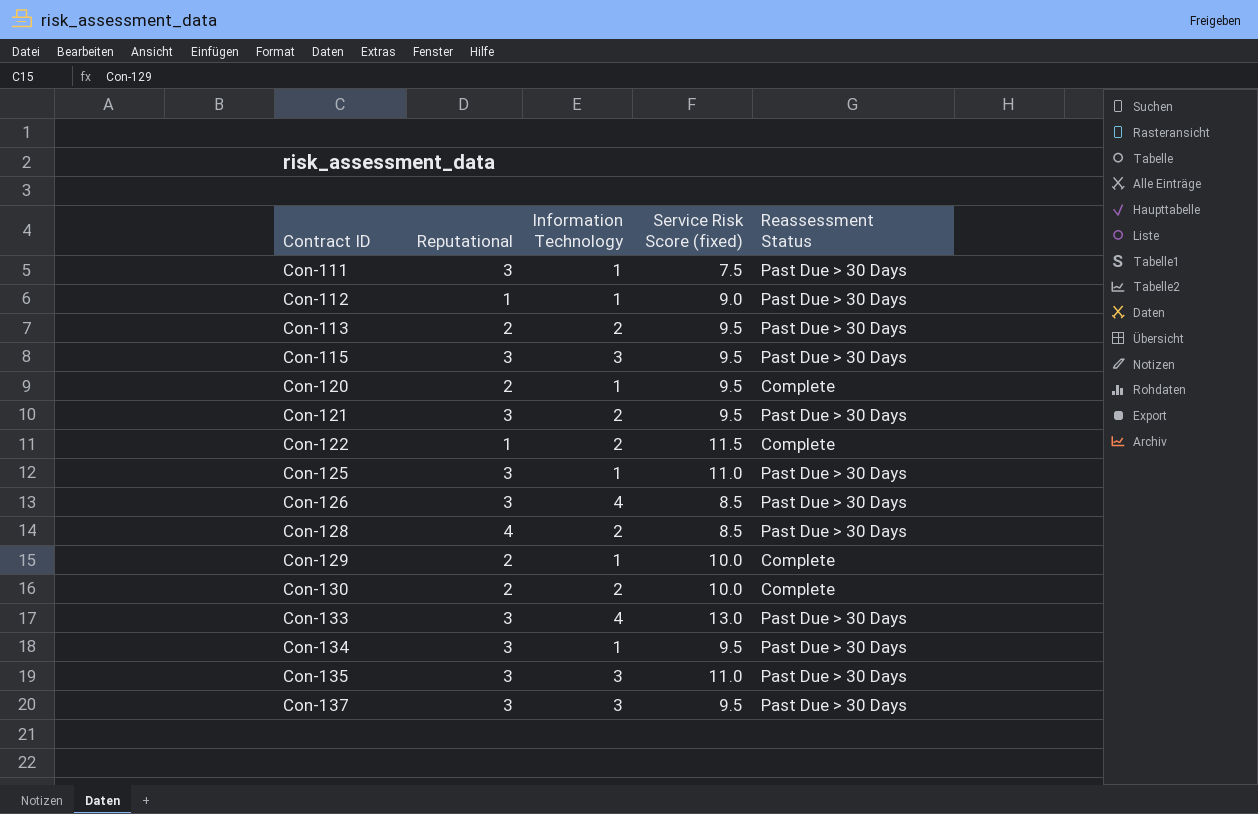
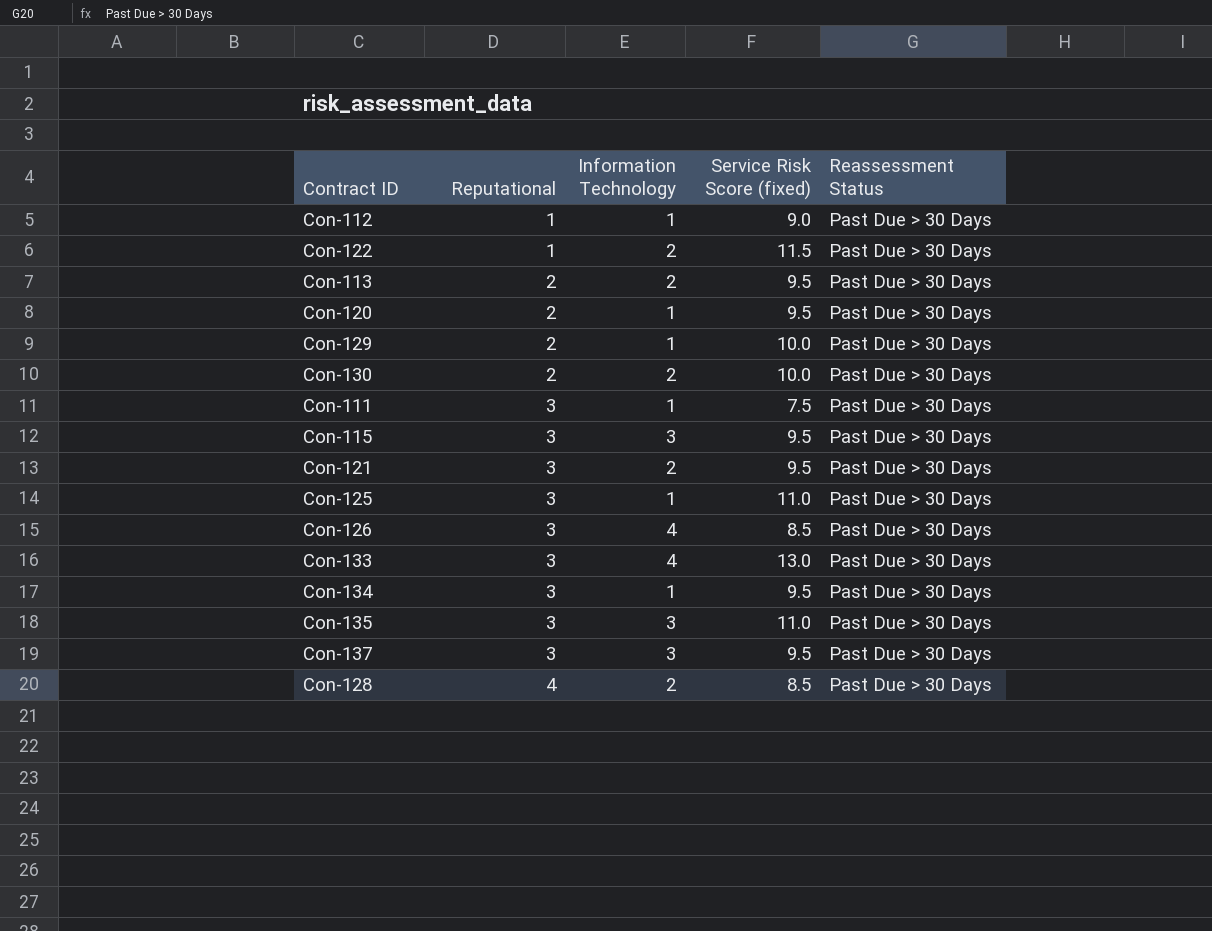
row order: Contract ID ascending -> Reputational ascending
Con-122 | Reassessment Status: Complete -> Past Due > 30 Days
Con-120 | Reassessment Status: Complete -> Past Due > 30 Days
Con-129 | Reassessment Status: Complete -> Past Due > 30 Days
Con-130 | Reassessment Status: Complete -> Past Due > 30 Days

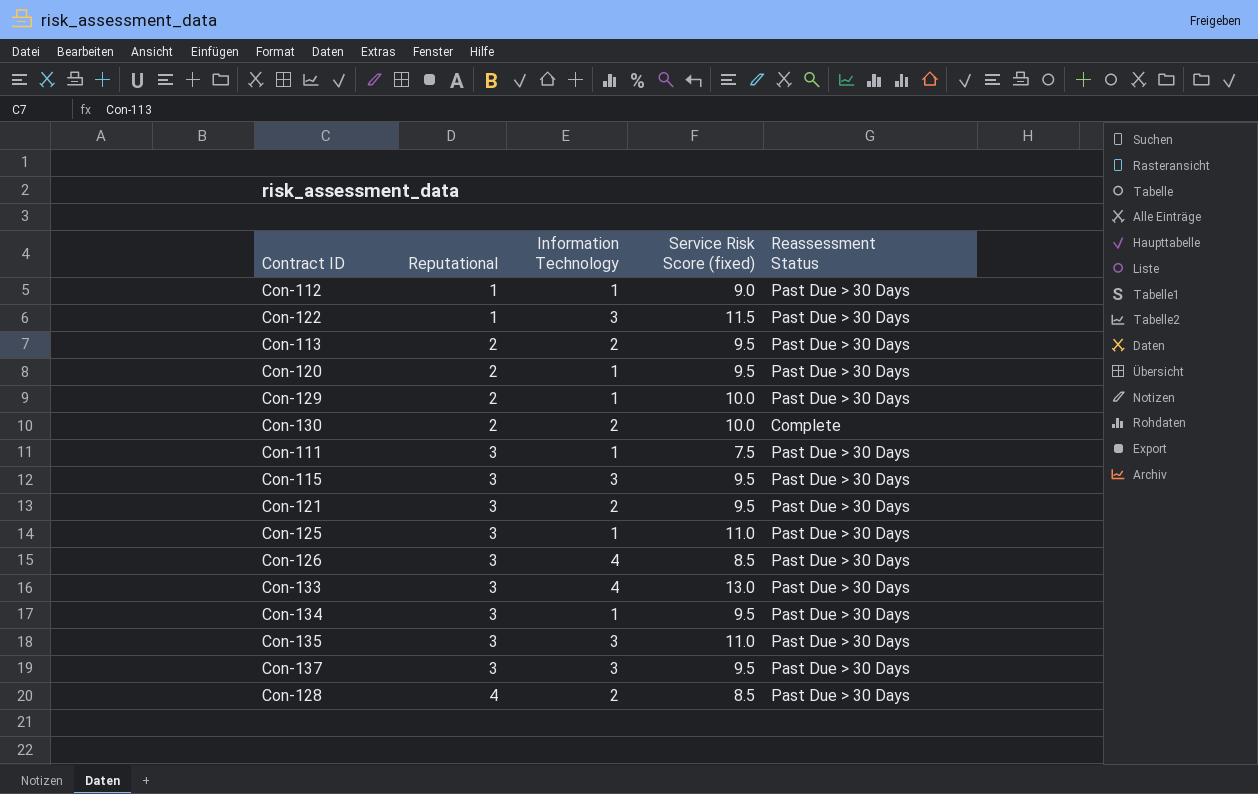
Con-122 | Information Technology: 2 -> 3
Con-130 | Reassessment Status: Past Due > 30 Days -> Complete

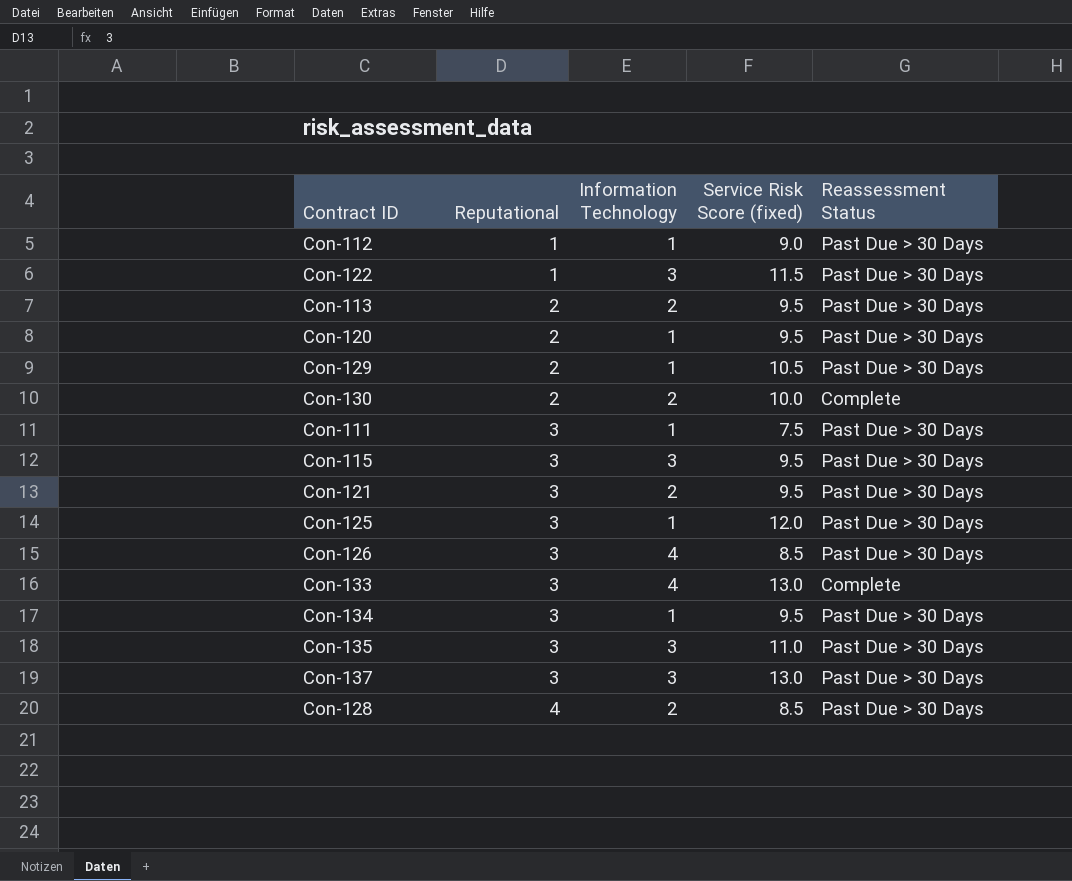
Con-129 | Service Risk Score (fixed): 10.0 -> 10.5
Con-125 | Service Risk Score (fixed): 11.0 -> 12.0
Con-133 | Reassessment Status: Past Due > 30 Days -> Complete
Con-137 | Service Risk Score (fixed): 9.5 -> 13.0

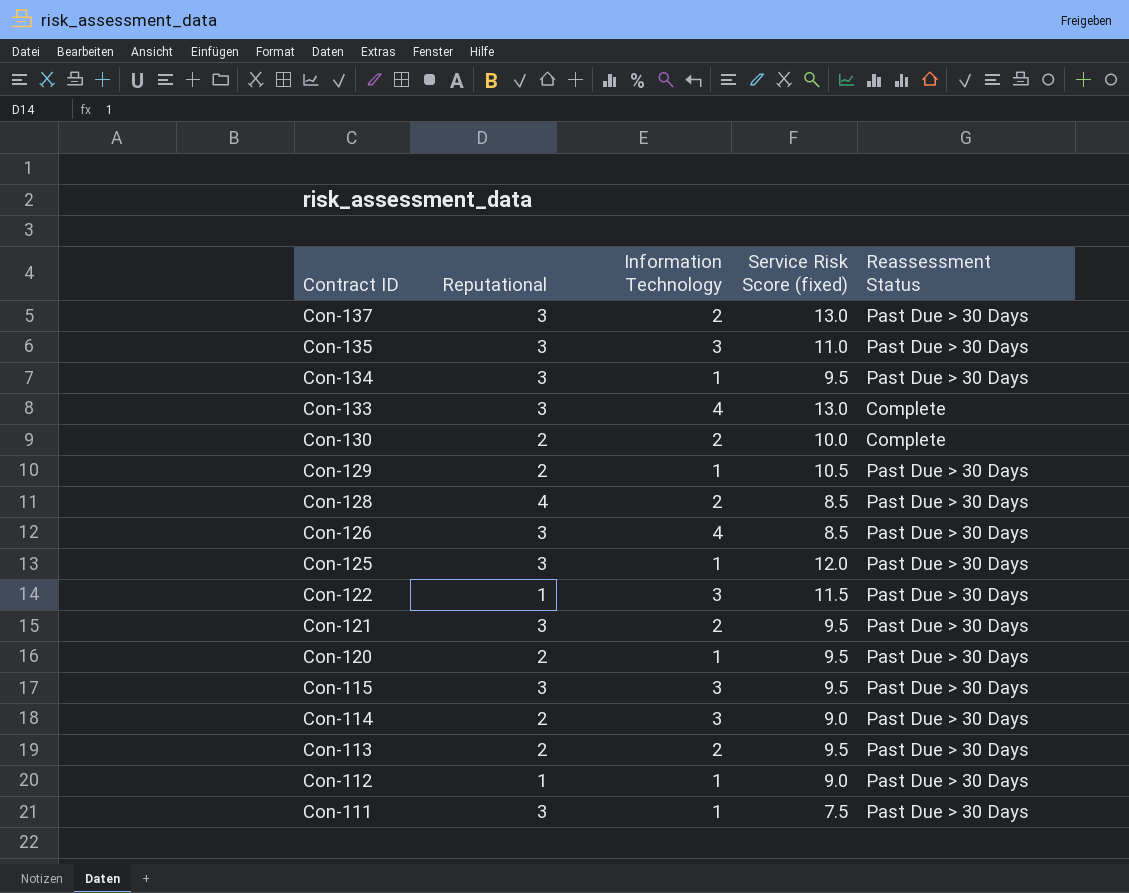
row order: Reputational ascending -> Contract ID descending
Con-137 | Information Technology: 3 -> 2
row Con-114: none -> 2 | 3 | 9.0 | Past Due > 30 Days

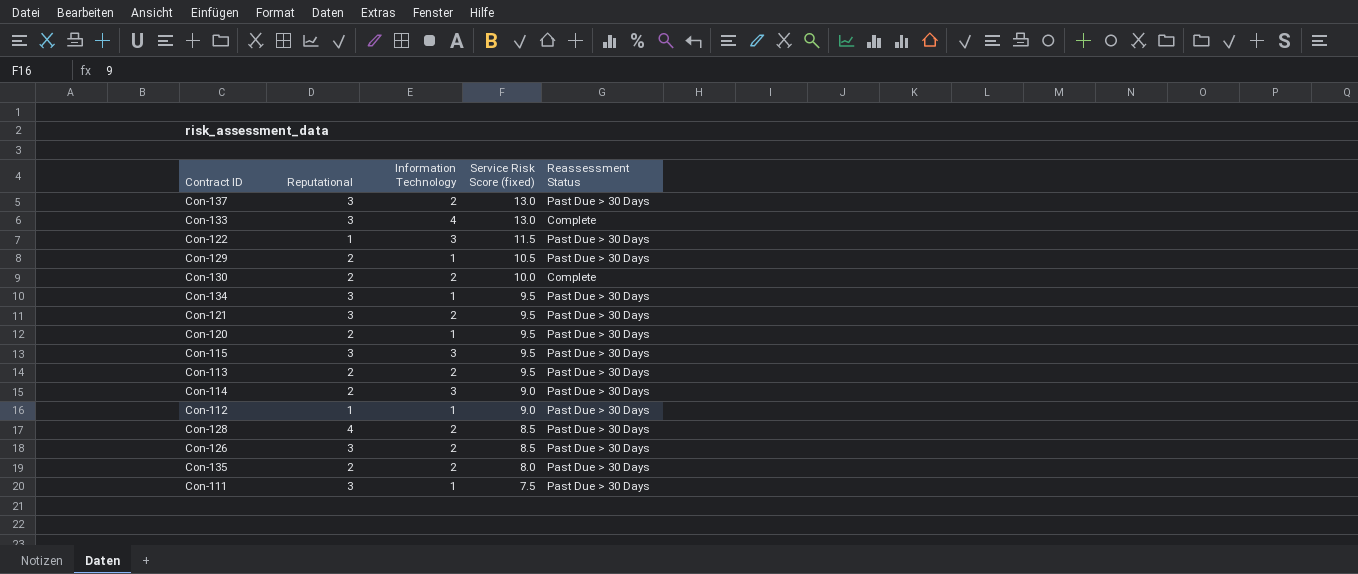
row order: Contract ID descending -> Service Risk Score (fixed) descending
row Con-125: 3 | 1 | 12.0 | Past Due > 30 Days -> none
Con-126 | Information Technology: 4 -> 2
Con-135 | Reputational: 3 -> 2
Con-135 | Information Technology: 3 -> 2
Con-135 | Service Risk Score (fixed): 11.0 -> 8.0

